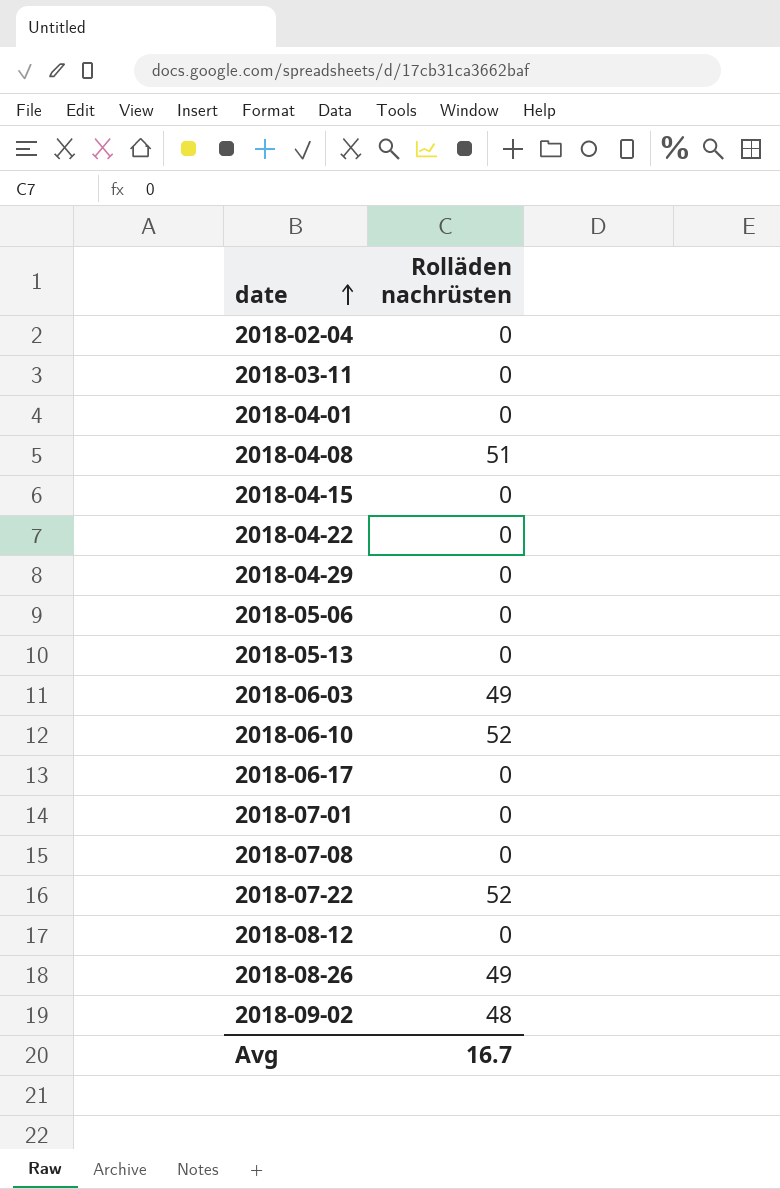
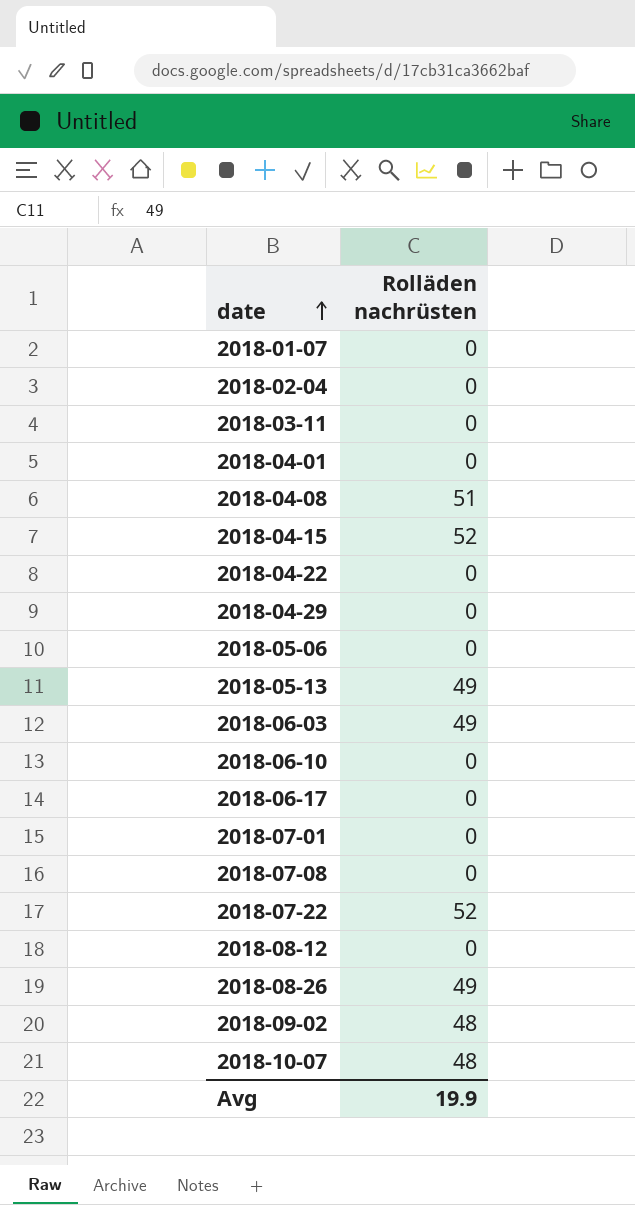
row 2018-01-07: none -> 0
2018-04-15 | Rolläden nachrüsten: 0 -> 52
2018-05-13 | Rolläden nachrüsten: 0 -> 49
2018-06-10 | Rolläden nachrüsten: 52 -> 0
row 2018-10-07: none -> 48
Avg | Rolläden nachrüsten: 16.7 -> 19.9

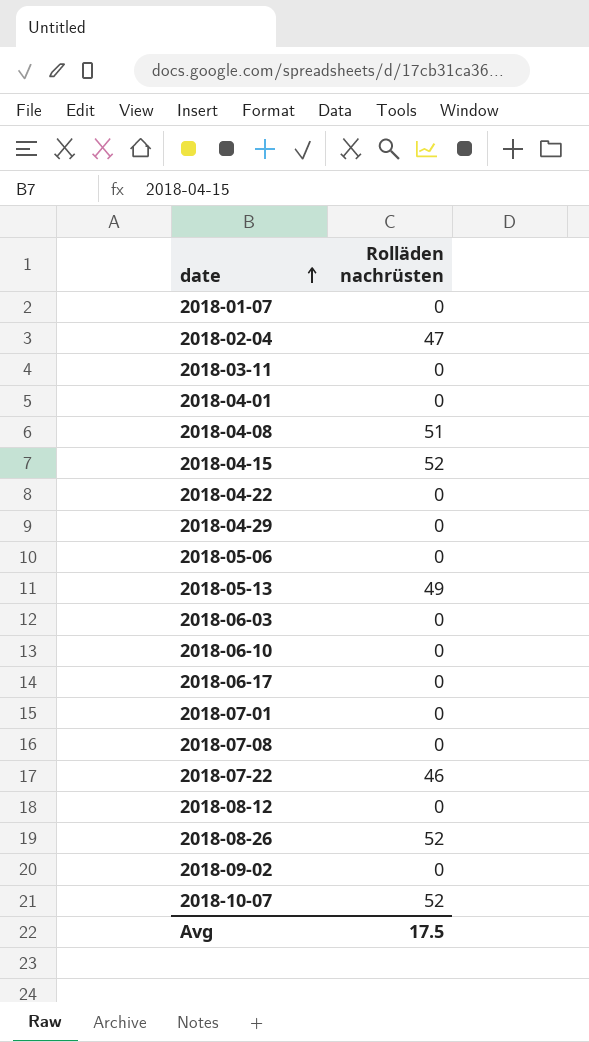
2018-02-04 | Rolläden nachrüsten: 0 -> 47
2018-06-03 | Rolläden nachrüsten: 49 -> 0
2018-07-22 | Rolläden nachrüsten: 52 -> 46
2018-08-26 | Rolläden nachrüsten: 49 -> 52
2018-09-02 | Rolläden nachrüsten: 48 -> 0
2018-10-07 | Rolläden nachrüsten: 48 -> 52
Avg | Rolläden nachrüsten: 19.9 -> 17.5

